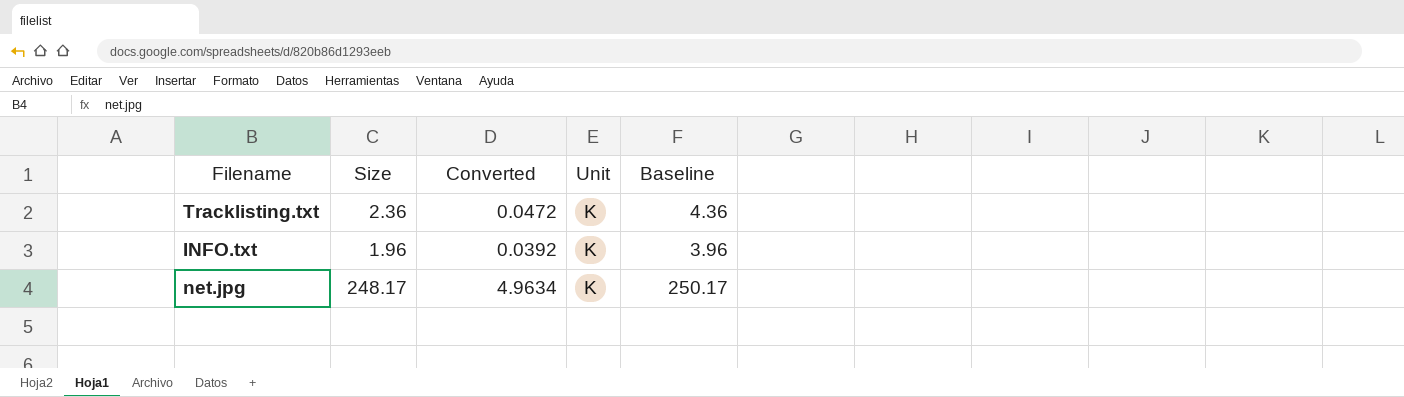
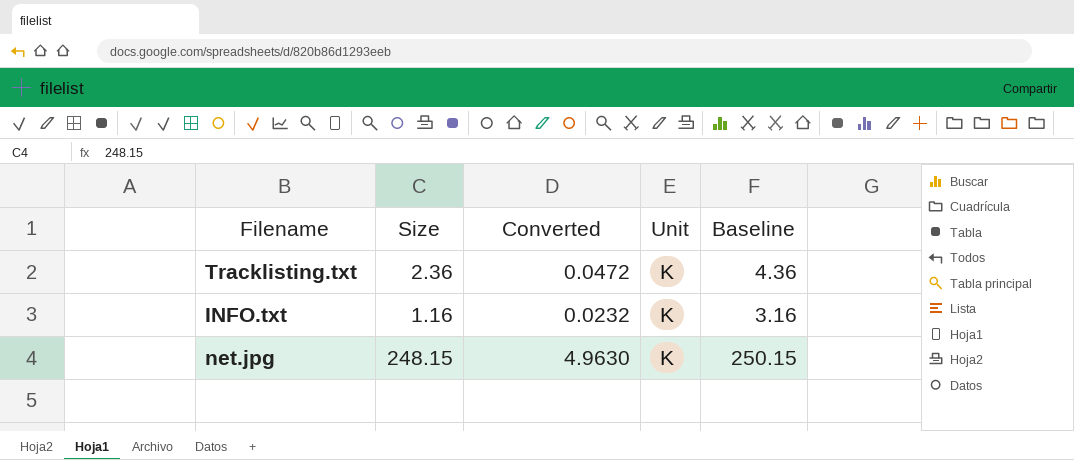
INFO.txt | Size: 1.96 -> 1.16
INFO.txt | Converted: 0.0392 -> 0.0232
INFO.txt | Baseline: 3.96 -> 3.16
net.jpg | Size: 248.17 -> 248.15
net.jpg | Converted: 4.9634 -> 4.9630
net.jpg | Baseline: 250.17 -> 250.15

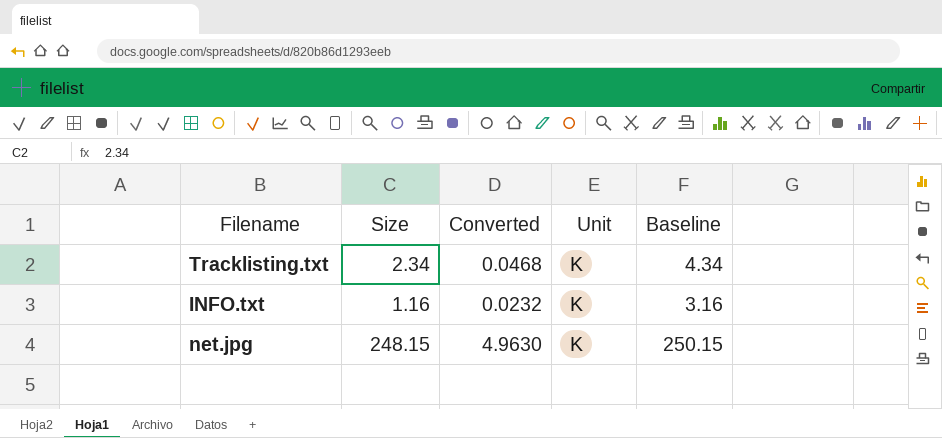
Tracklisting.txt | Size: 2.36 -> 2.34
Tracklisting.txt | Converted: 0.0472 -> 0.0468
Tracklisting.txt | Baseline: 4.36 -> 4.34

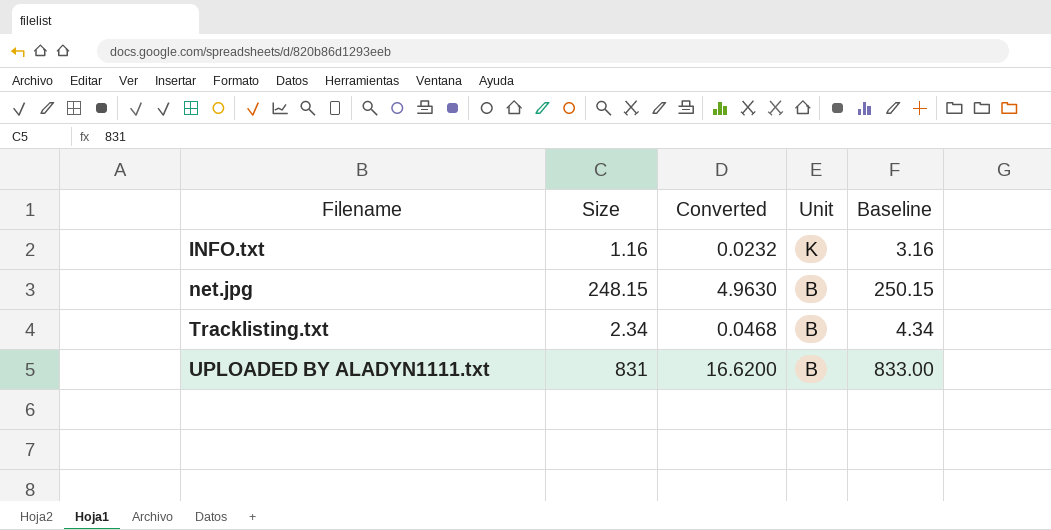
row order: none -> Filename ascending
net.jpg | Unit: K -> B
Tracklisting.txt | Unit: K -> B
row UPLOADED BY ALADYN1111.txt: none -> 831 | 16.6200 | B | 833.00

